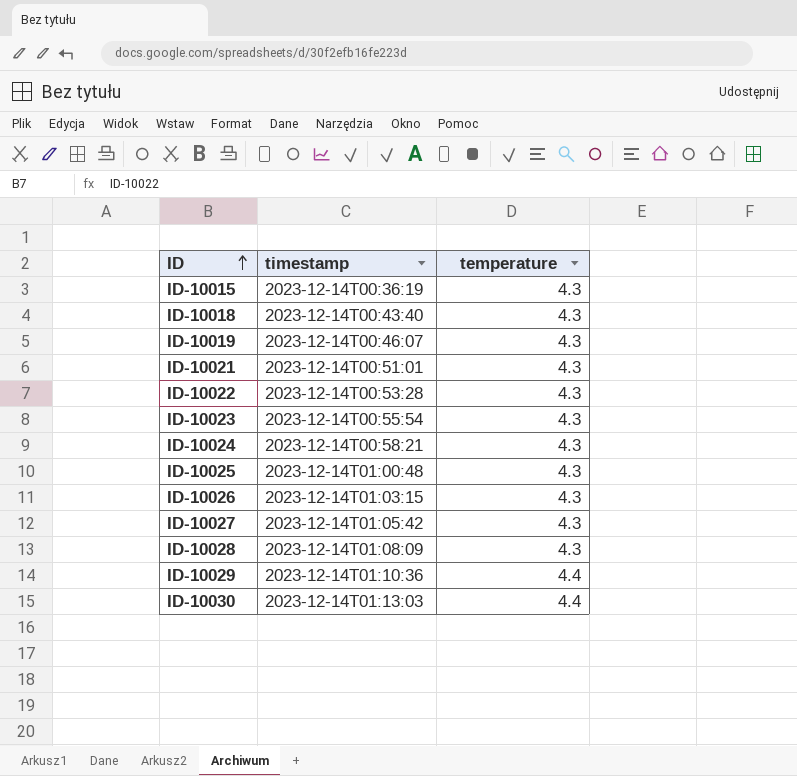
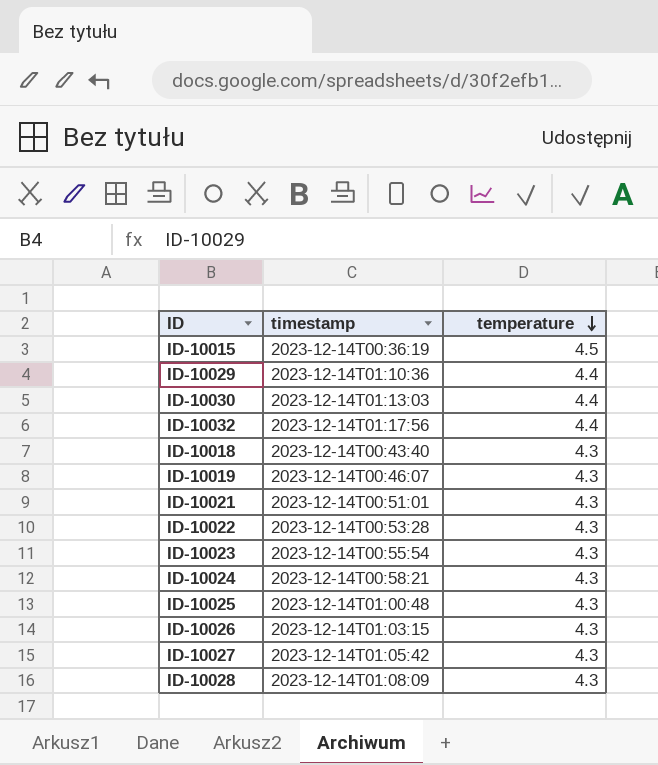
row order: ID ascending -> temperature descending
ID-10015 | temperature: 4.3 -> 4.5
row ID-10032: none -> 2023-12-14T01:17:56 | 4.4

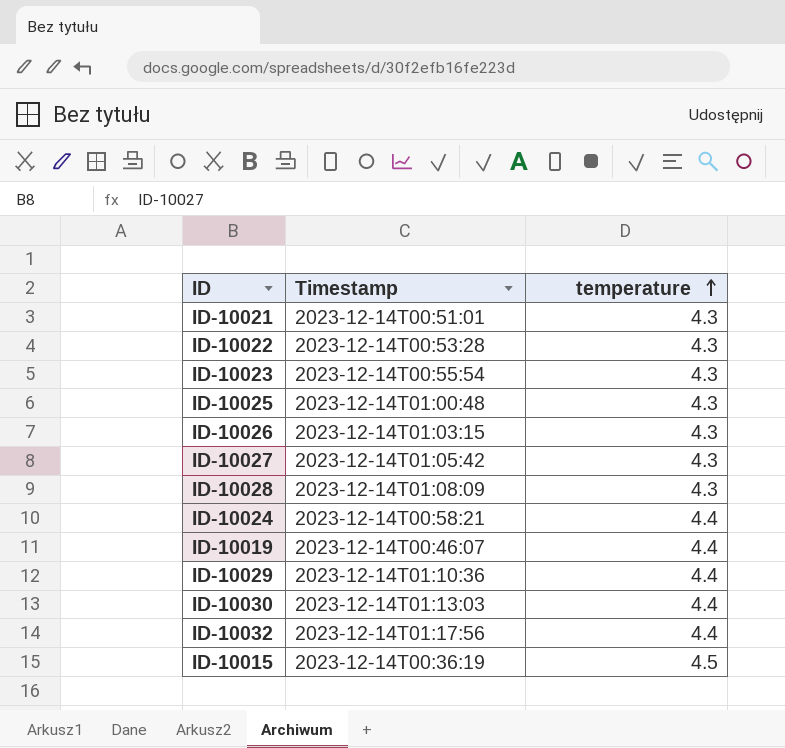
row order: temperature descending -> temperature ascending
column name: timestamp -> Timestamp
row ID-10018: 2023-12-14T00:43:40 | 4.3 -> none
ID-10024 | temperature: 4.3 -> 4.4
ID-10019 | temperature: 4.3 -> 4.4

